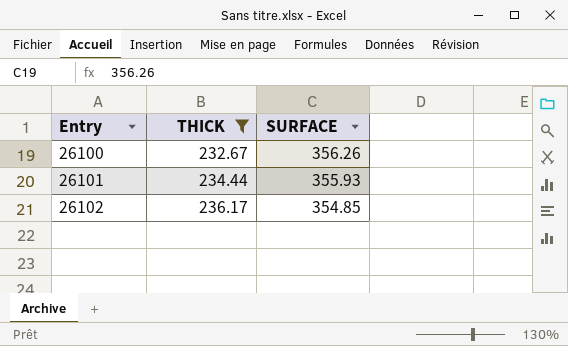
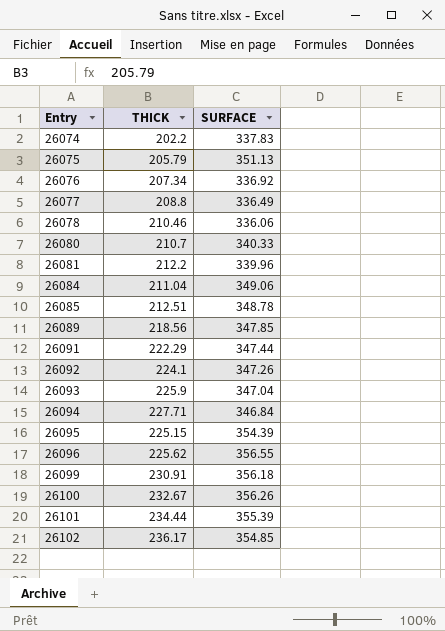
filter: THICK >= 232.67 -> none
26101 | SURFACE: 355.93 -> 355.39

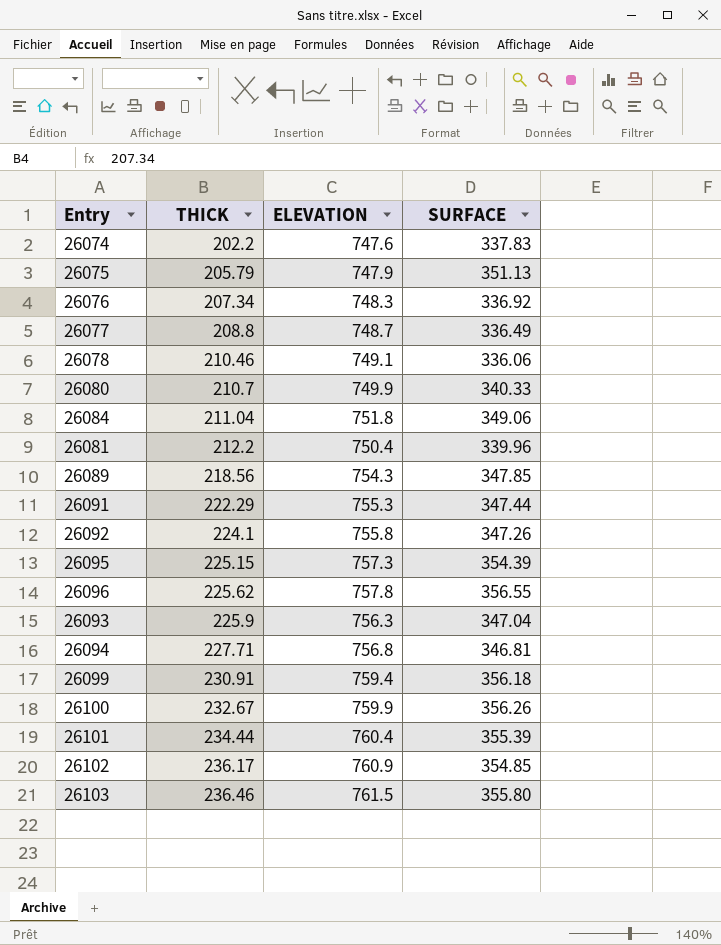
row order: Entry ascending -> THICK ascending
column ELEVATION | position: none -> 3
row 26085: 212.51 | 348.78 -> none
26094 | SURFACE: 346.84 -> 346.81
row 26103: none -> 236.46 | 761.5 | 355.80

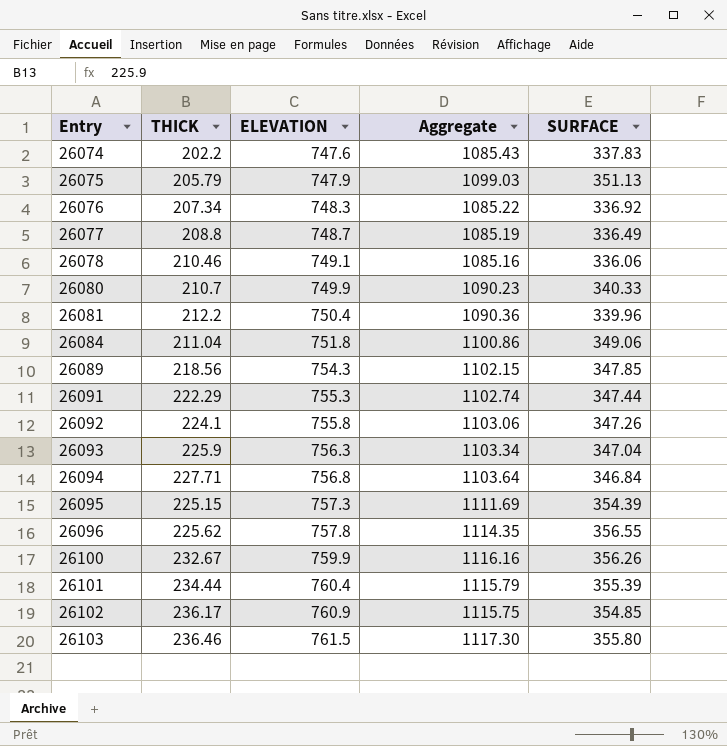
row order: THICK ascending -> Entry ascending
column Aggregate | formula: none -> [ELEVATION] + [SURFACE]
row 26099: 230.91 | 759.4 | 356.18 -> none
26094 | SURFACE: 346.81 -> 346.84

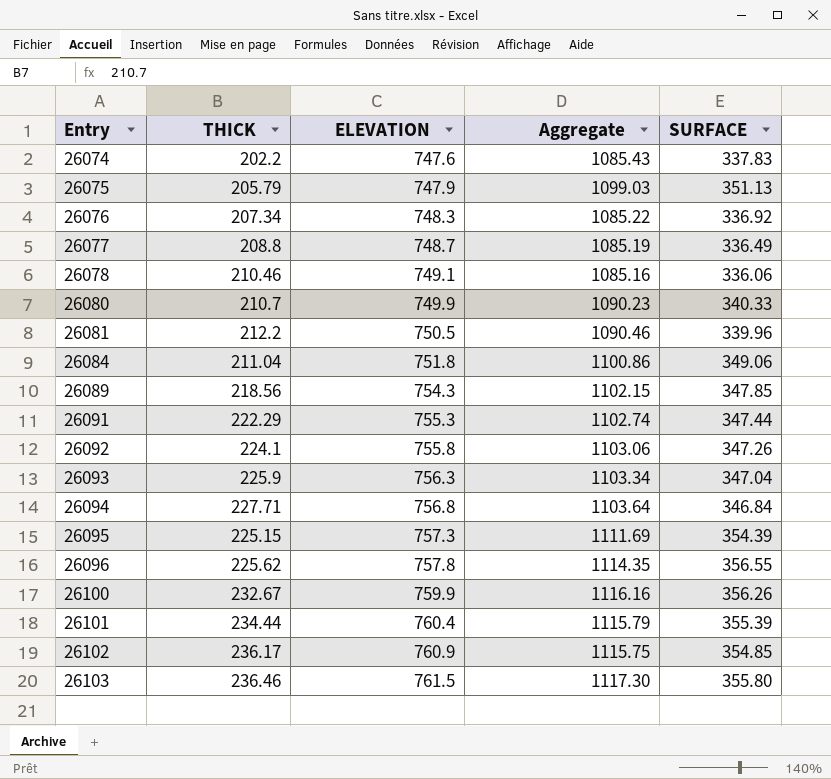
26081 | ELEVATION: 750.4 -> 750.5
26081 | Aggregate: 1090.36 -> 1090.46

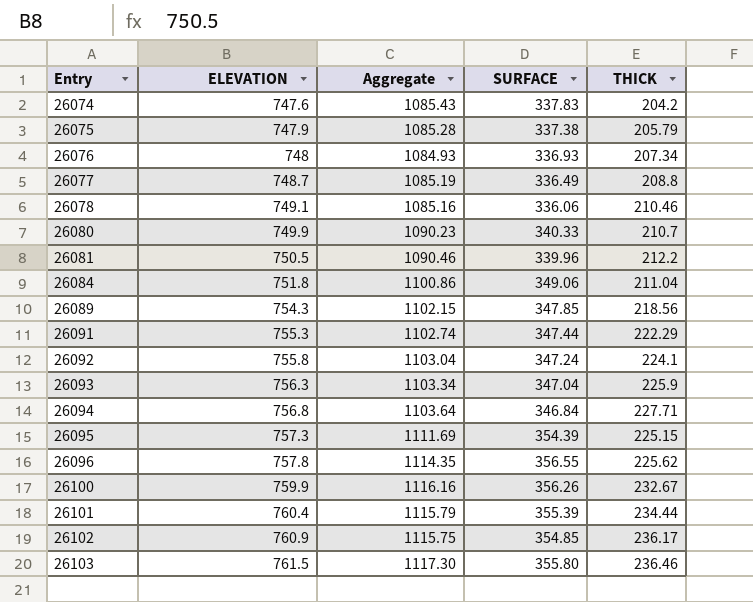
column THICK | position: 2 -> 5
26074 | THICK: 202.2 -> 204.2
26075 | Aggregate: 1099.03 -> 1085.28
26075 | SURFACE: 351.13 -> 337.38
26076 | ELEVATION: 748.3 -> 748
26076 | Aggregate: 1085.22 -> 1084.93
26076 | SURFACE: 336.92 -> 336.93
26092 | Aggregate: 1103.06 -> 1103.04
26092 | SURFACE: 347.26 -> 347.24

